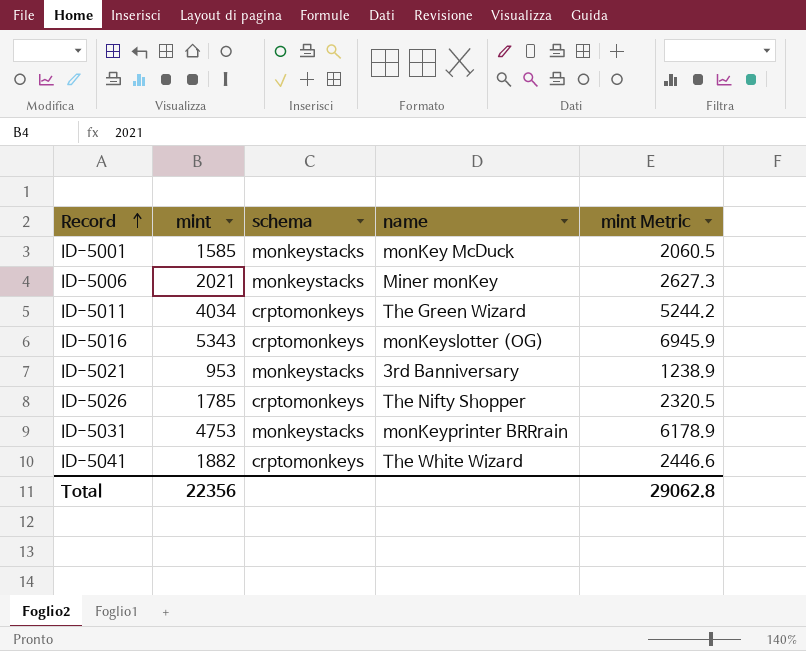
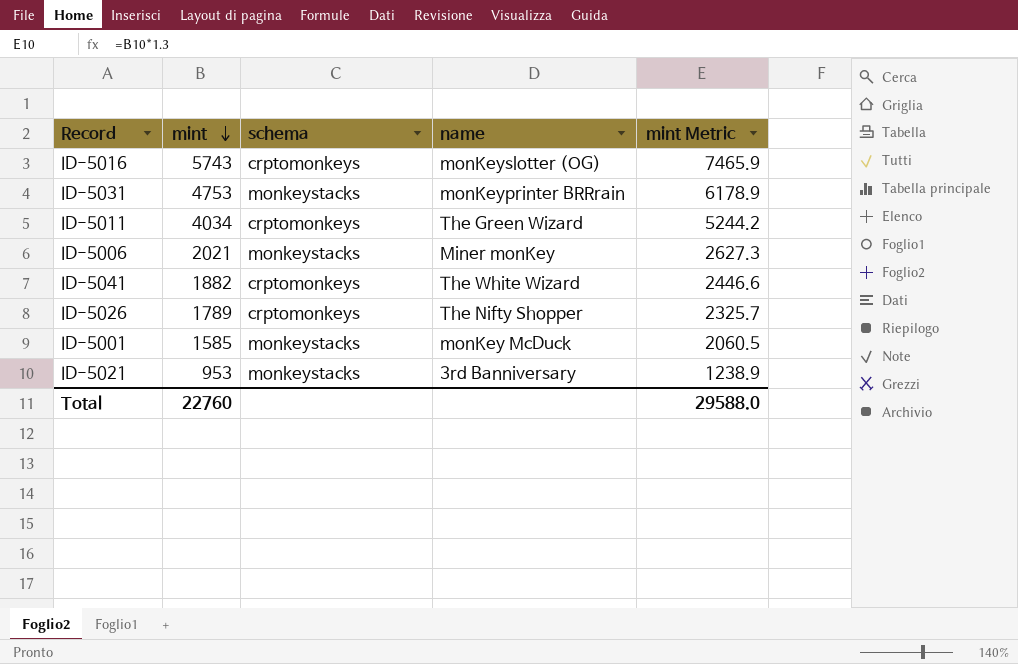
row order: Record ascending -> mint descending
ID-5016 | mint: 5343 -> 5743
ID-5016 | mint Metric: 6945.9 -> 7465.9
ID-5026 | mint: 1785 -> 1789
ID-5026 | mint Metric: 2320.5 -> 2325.7
Total | mint: 22356 -> 22760
Total | mint Metric: 29062.8 -> 29588.0

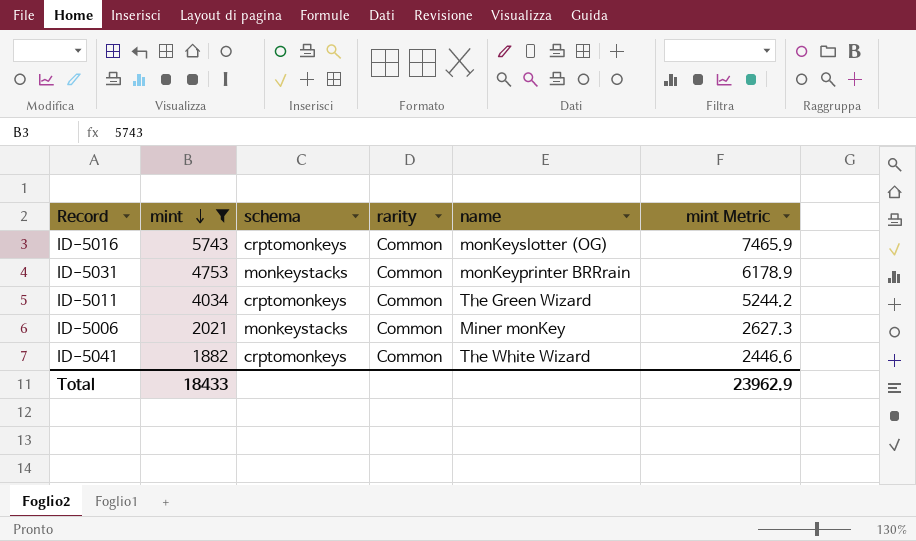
filter: none -> mint >= 1882
column rarity | position: none -> 4
Total | mint: 22760 -> 18433
Total | mint Metric: 29588.0 -> 23962.9

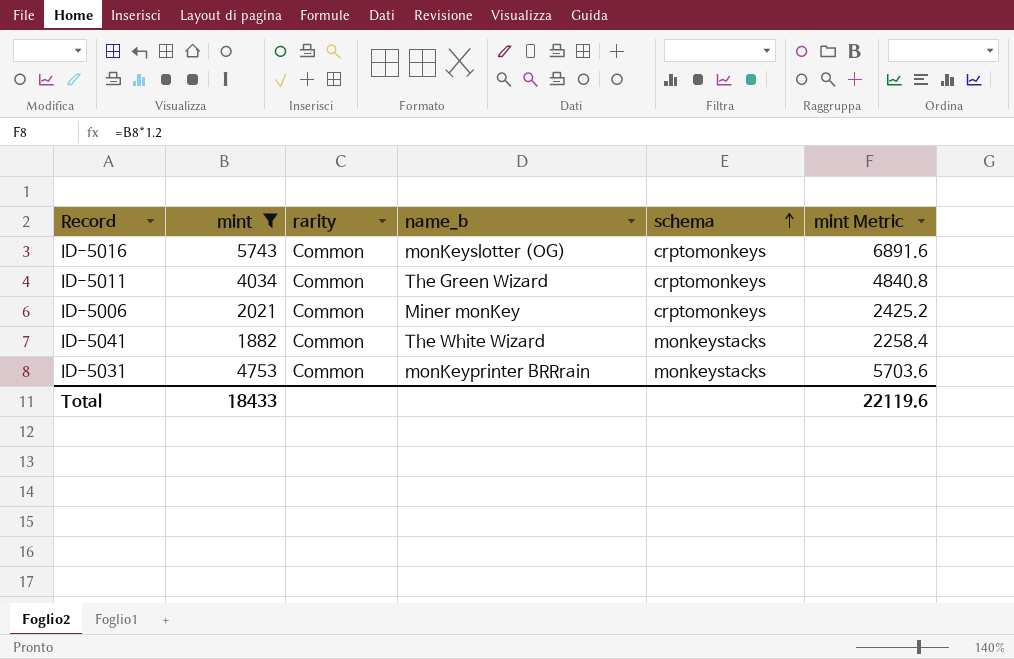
row order: mint descending -> schema ascending
column name: name -> name_b
column schema | position: 3 -> 5
column mint Metric | formula: [mint] * 1.3 -> [mint] * 1.2
ID-5006 | schema: monkeystacks -> crptomonkeys
ID-5041 | schema: crptomonkeys -> monkeystacks
Total | mint Metric: 23962.9 -> 22119.6

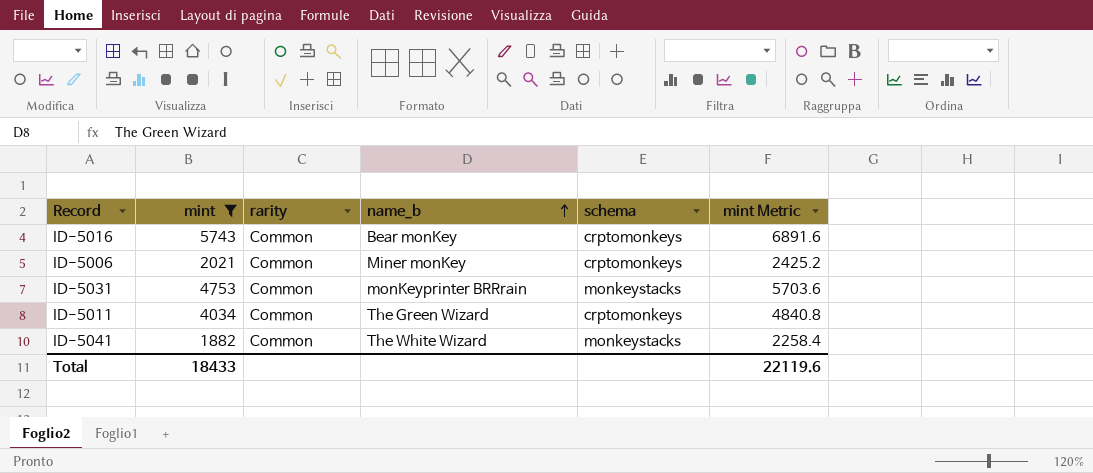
row order: schema ascending -> name_b ascending
ID-5016 | name_b: monKeyslotter (OG) -> Bear monKey

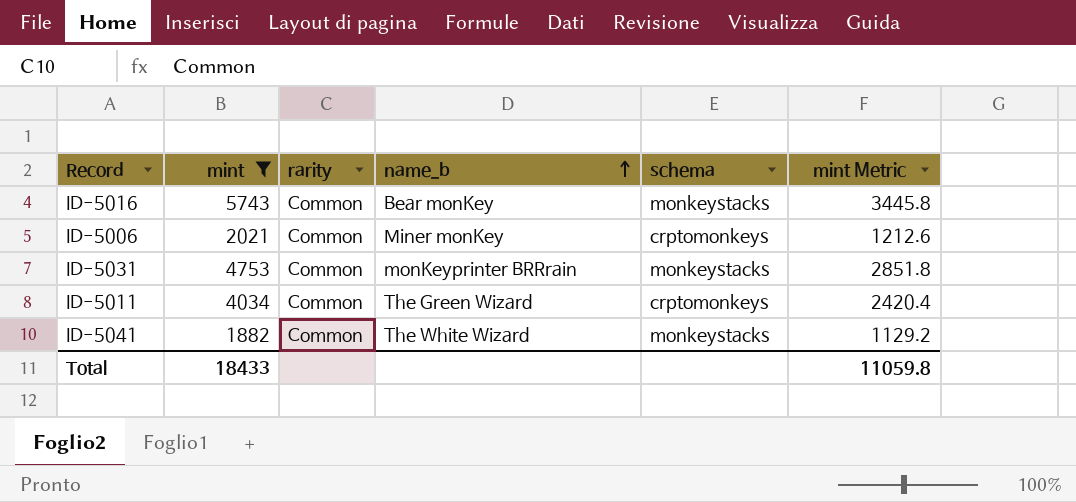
column mint Metric | formula: [mint] * 1.2 -> [mint] * 0.6
ID-5016 | schema: crptomonkeys -> monkeystacks
Total | mint Metric: 22119.6 -> 11059.8

